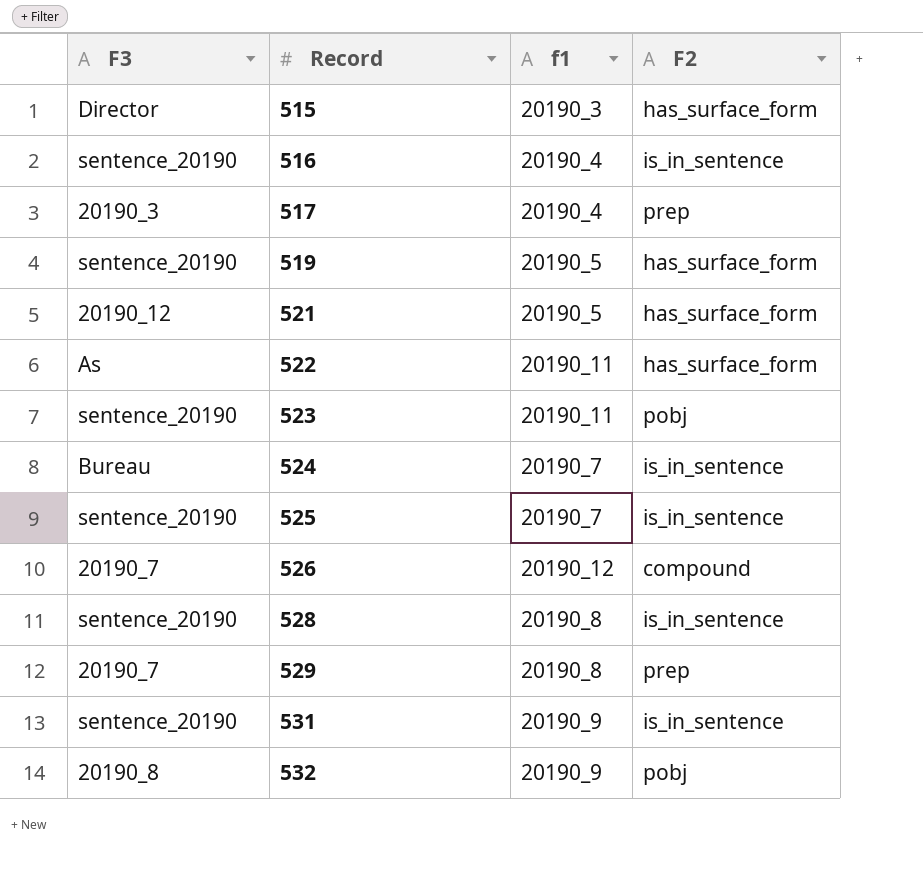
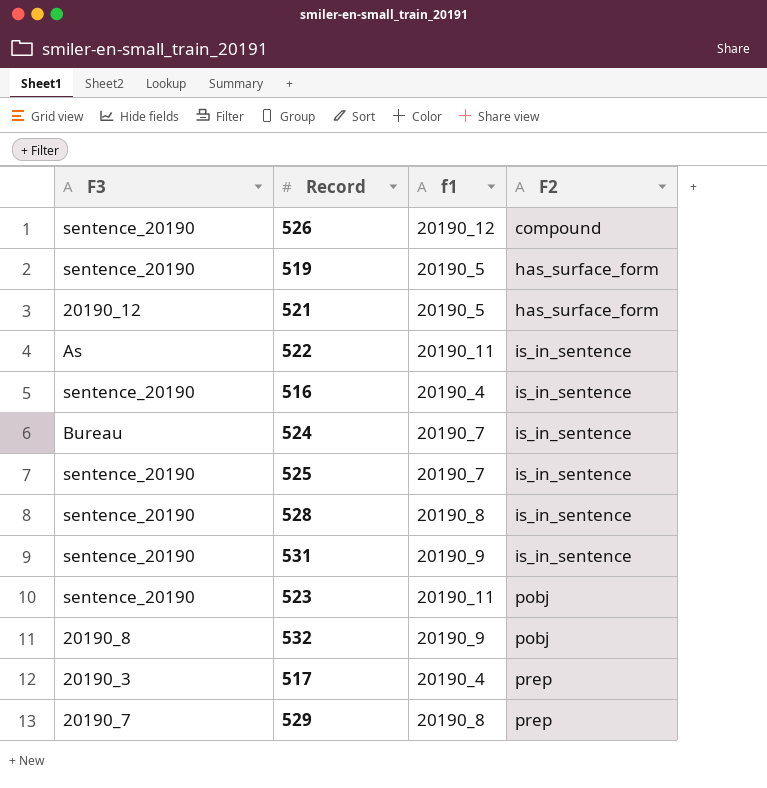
row order: Record ascending -> F2 ascending
row 515: Director | 20190_3 | has_surface_form -> none
526 | F3: 20190_7 -> sentence_20190
522 | F2: has_surface_form -> is_in_sentence

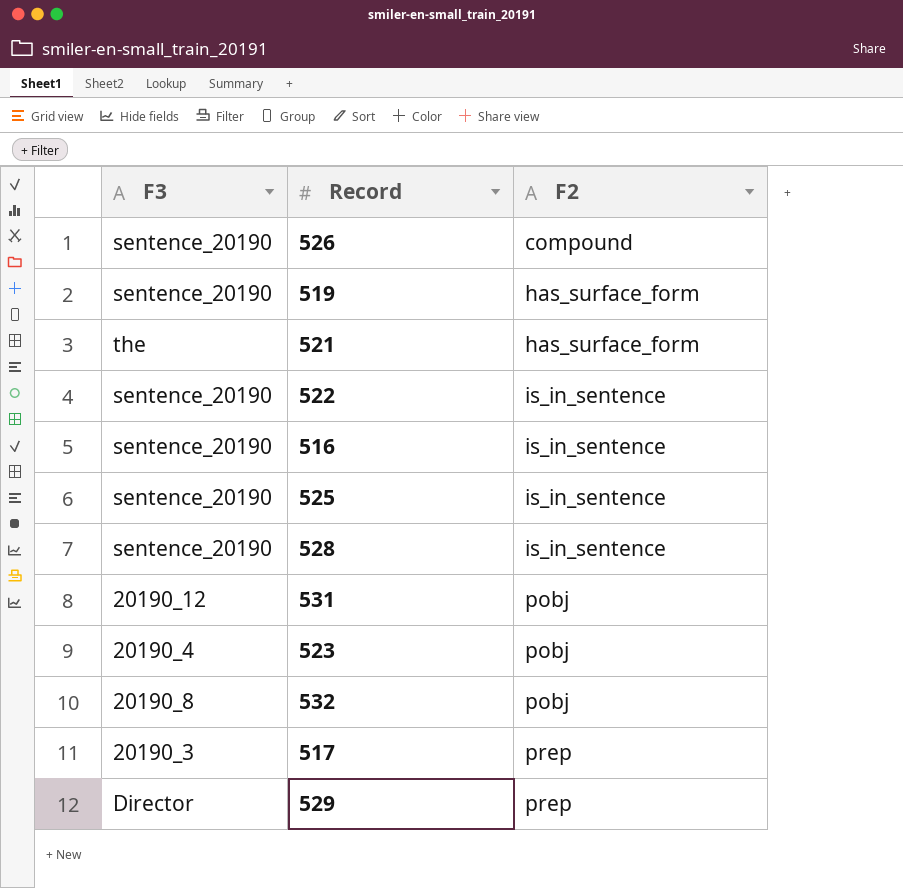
column f1 | position: 3 -> none
row 524: Bureau | 20190_7 | is_in_sentence -> none
521 | F3: 20190_12 -> the
522 | F3: As -> sentence_20190
531 | F3: sentence_20190 -> 20190_12
531 | F2: is_in_sentence -> pobj
523 | F3: sentence_20190 -> 20190_4
529 | F3: 20190_7 -> Director

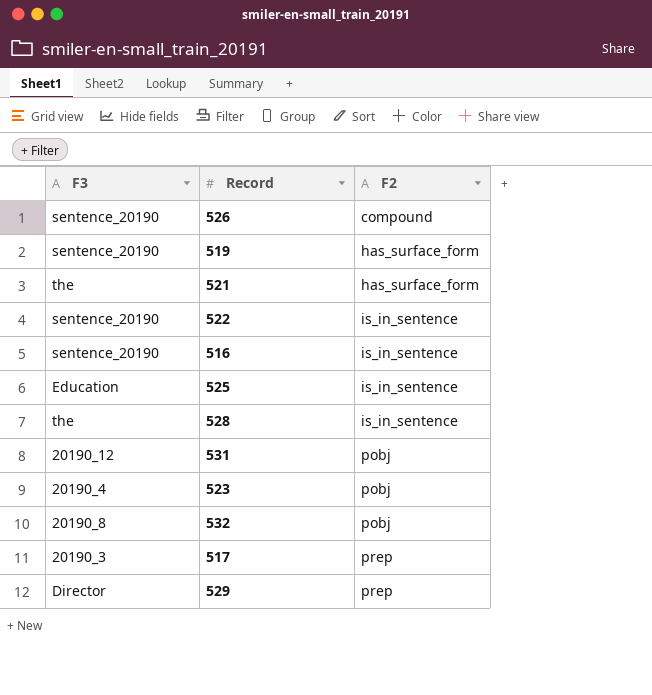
525 | F3: sentence_20190 -> Education
528 | F3: sentence_20190 -> the

